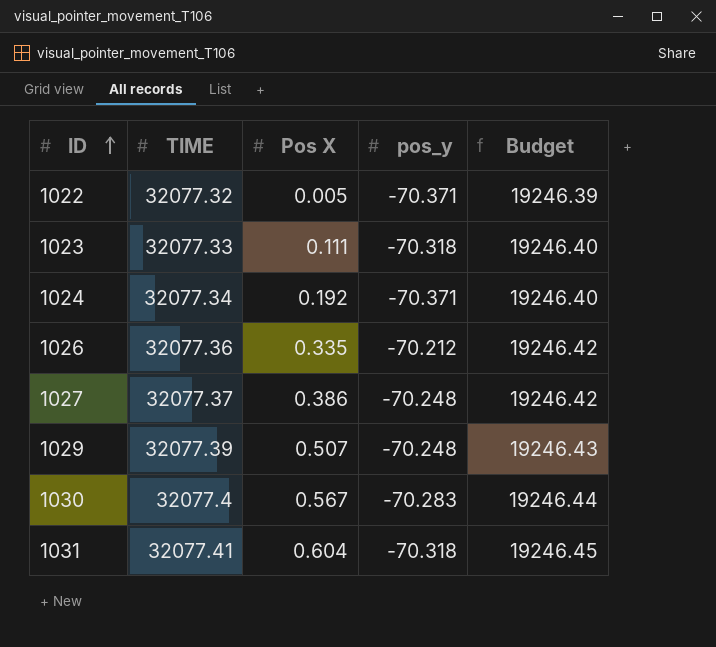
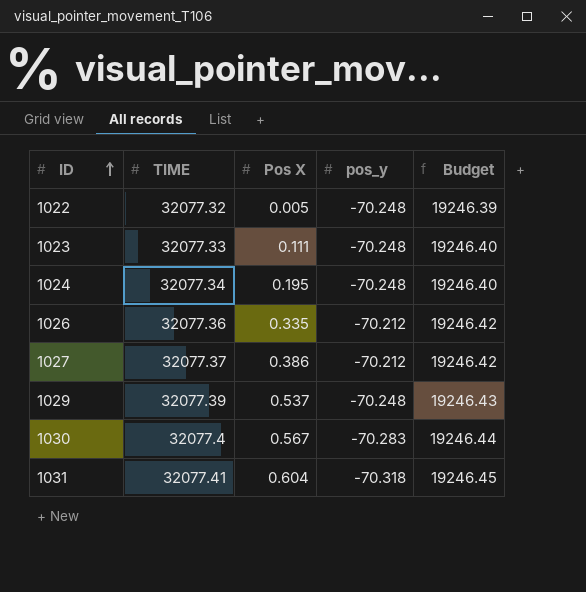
1022 | pos_y: -70.371 -> -70.248
1023 | pos_y: -70.318 -> -70.248
1024 | Pos X: 0.192 -> 0.195
1024 | pos_y: -70.371 -> -70.248
1027 | pos_y: -70.248 -> -70.212
1029 | Pos X: 0.507 -> 0.537

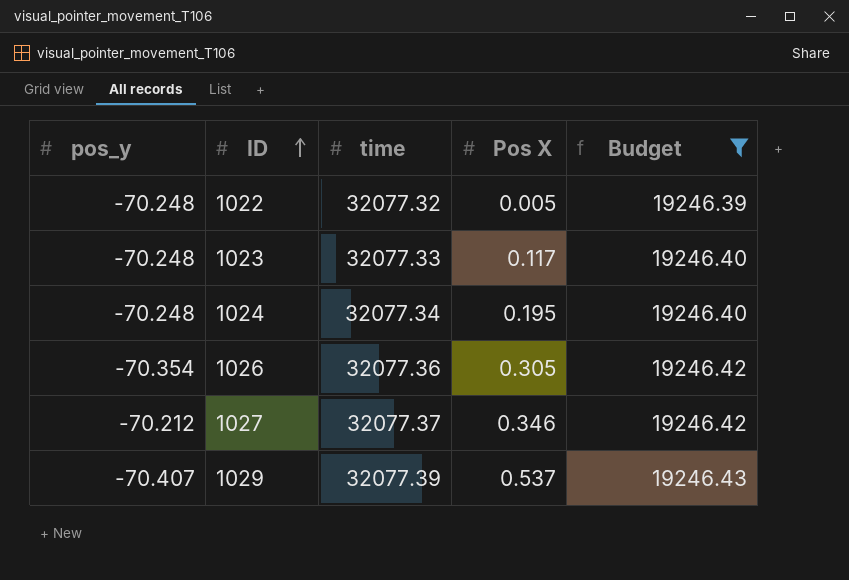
filter: none -> Budget <= 19246.43
column pos_y | position: 4 -> 1
column name: TIME -> time
1023 | Pos X: 0.111 -> 0.117
1026 | pos_y: -70.212 -> -70.354
1026 | Pos X: 0.335 -> 0.305
1027 | Pos X: 0.386 -> 0.346
1029 | pos_y: -70.248 -> -70.407

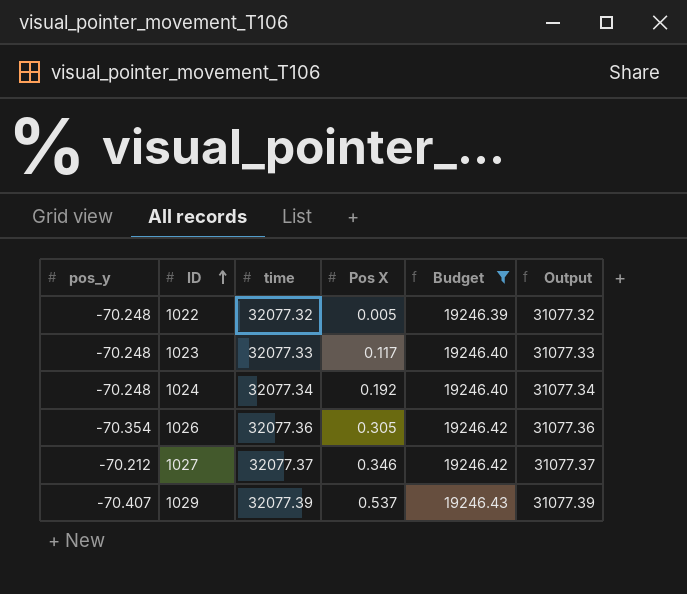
column Output | formula: none -> [time] - 1000
1024 | Pos X: 0.195 -> 0.192

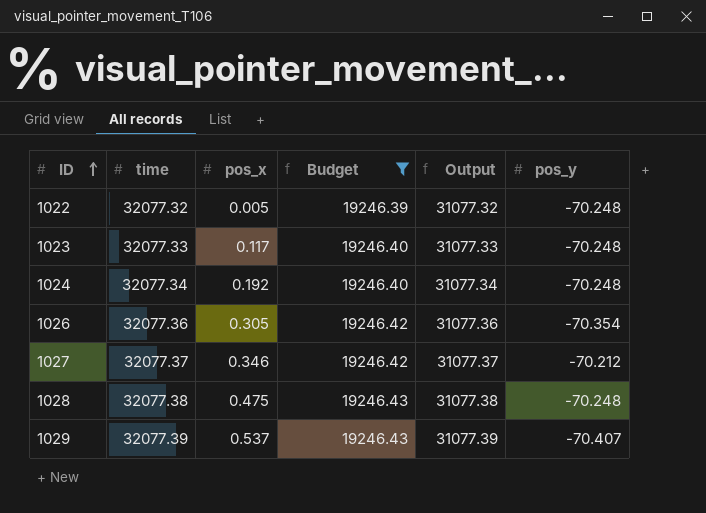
column name: Pos X -> pos_x
column pos_y | position: 1 -> 6
row 1028: none -> 32077.38 | 0.475 | 19246.43 | 31077.38 | -70.248

